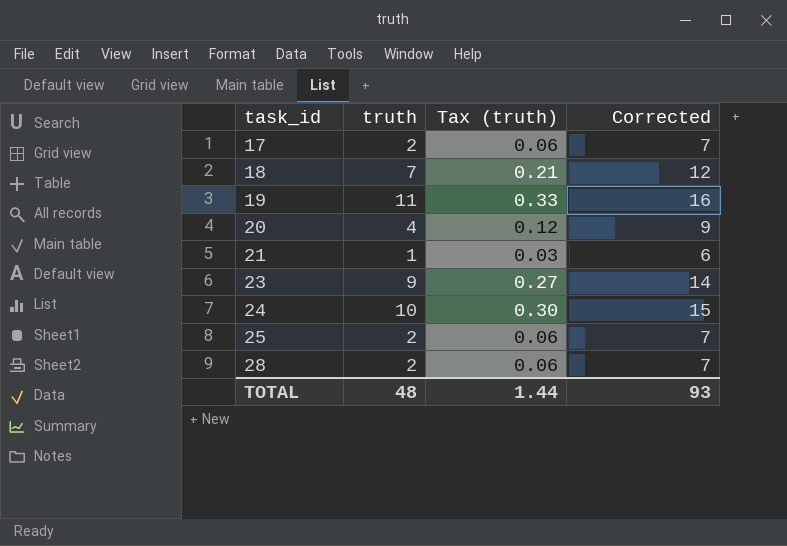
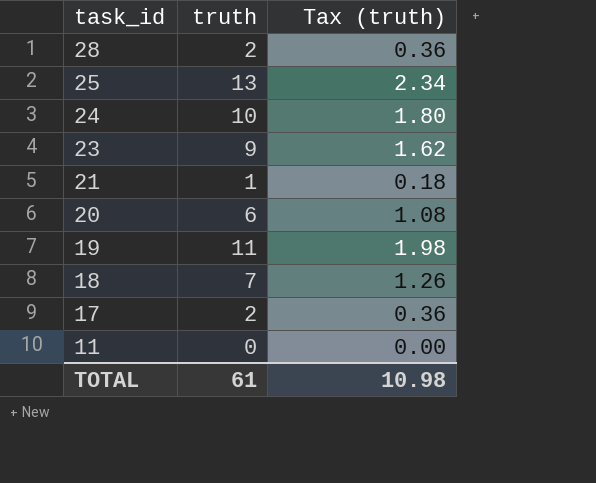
row order: task_id ascending -> task_id descending
column Corrected | formula: [truth] + 5 -> none
column Tax (truth) | formula: [truth] * 0.03 -> [truth] * 0.18
25 | truth: 2 -> 13
20 | truth: 4 -> 6
row 11: none -> 0 | 0.00
TOTAL | truth: 48 -> 61
TOTAL | Tax (truth): 1.44 -> 10.98

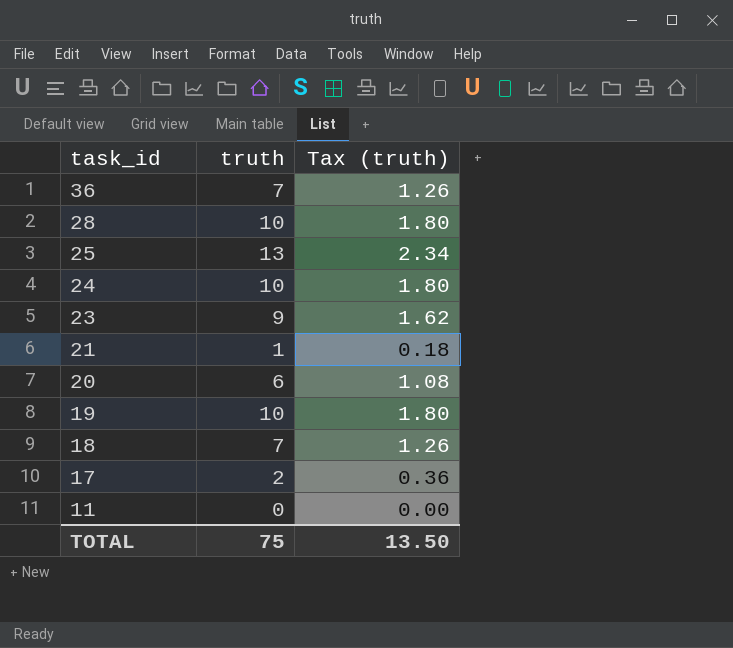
row 36: none -> 7 | 1.26
28 | truth: 2 -> 10
28 | Tax (truth): 0.36 -> 1.80
19 | truth: 11 -> 10
19 | Tax (truth): 1.98 -> 1.80
TOTAL | truth: 61 -> 75
TOTAL | Tax (truth): 10.98 -> 13.50

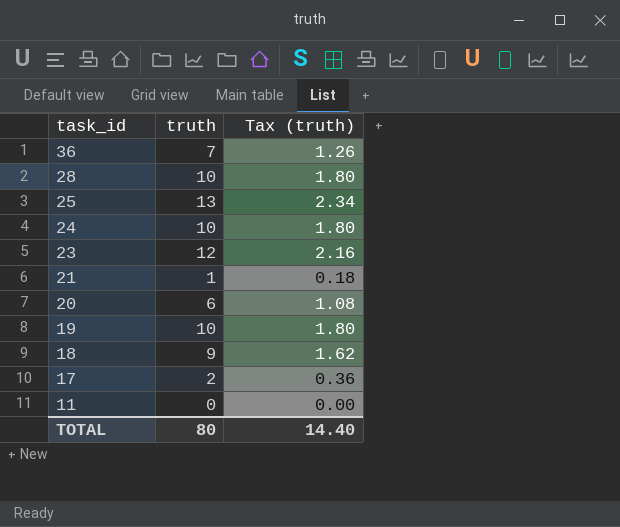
23 | truth: 9 -> 12
23 | Tax (truth): 1.62 -> 2.16
18 | truth: 7 -> 9
18 | Tax (truth): 1.26 -> 1.62
TOTAL | truth: 75 -> 80
TOTAL | Tax (truth): 13.50 -> 14.40

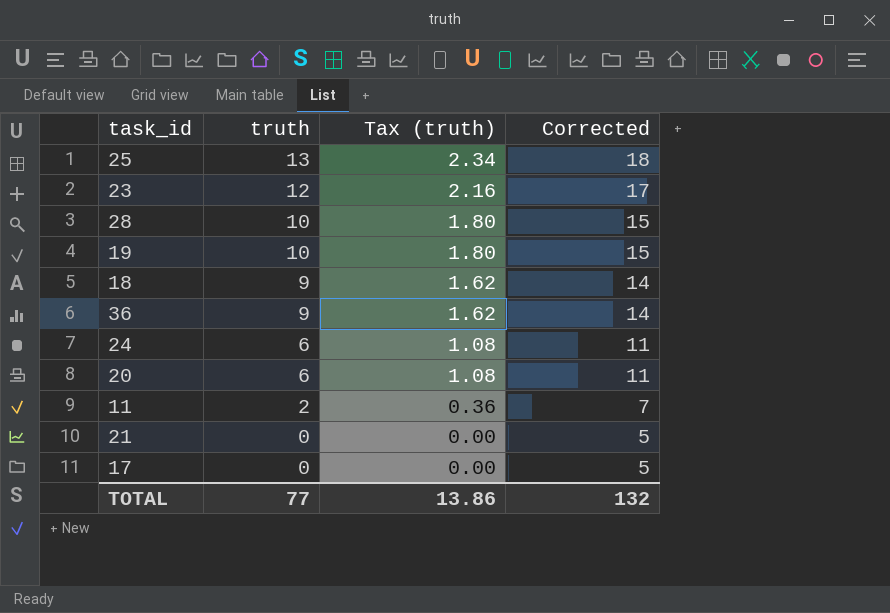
row order: task_id descending -> truth descending
column Corrected | formula: none -> [truth] + 5
36 | truth: 7 -> 9
36 | Tax (truth): 1.26 -> 1.62
24 | truth: 10 -> 6
24 | Tax (truth): 1.80 -> 1.08
11 | truth: 0 -> 2
11 | Tax (truth): 0.00 -> 0.36
21 | truth: 1 -> 0
21 | Tax (truth): 0.18 -> 0.00
17 | truth: 2 -> 0
17 | Tax (truth): 0.36 -> 0.00
TOTAL | truth: 80 -> 77
TOTAL | Tax (truth): 14.40 -> 13.86

